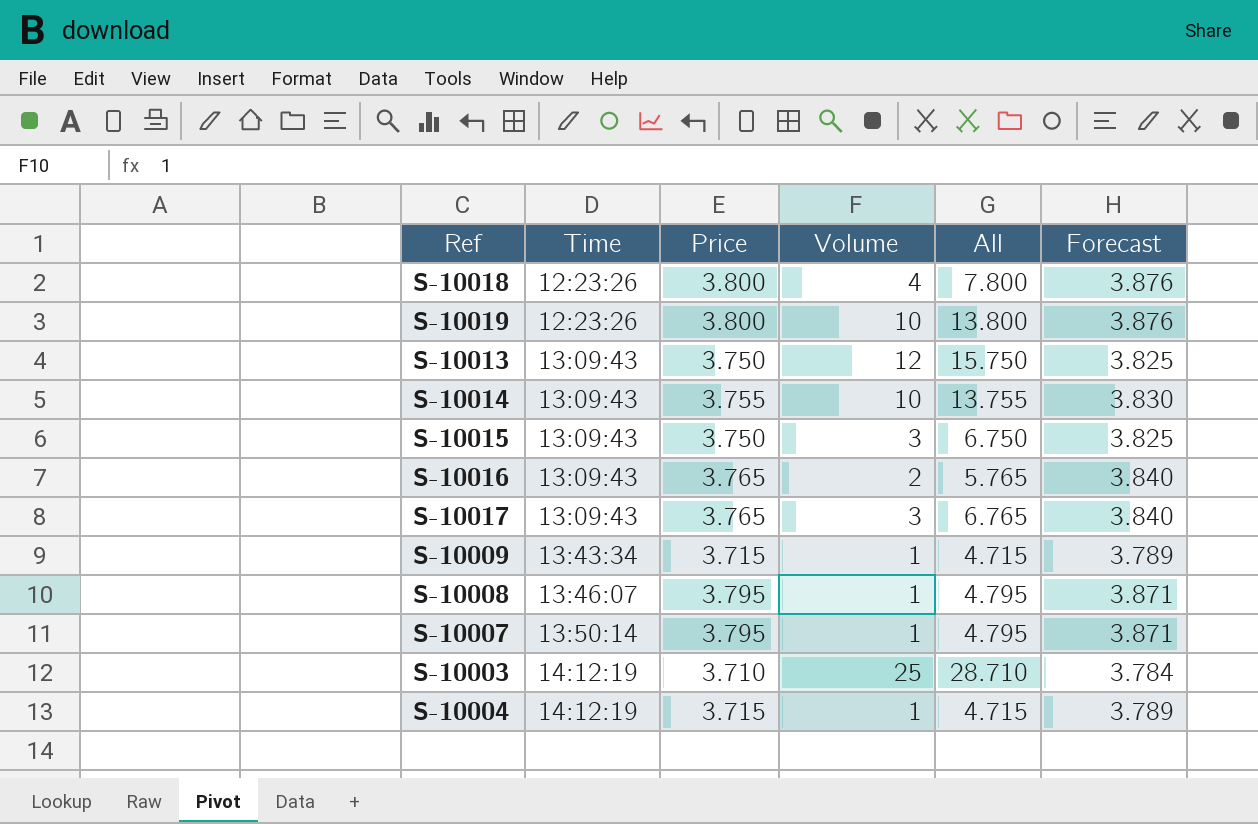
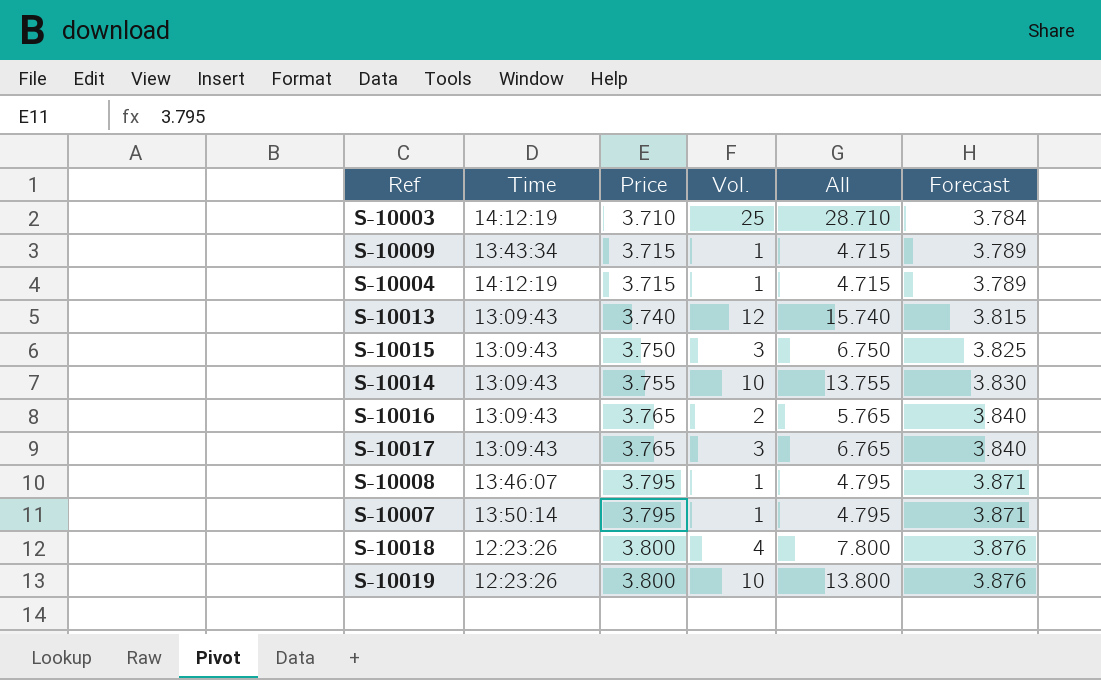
row order: Time ascending -> Price ascending
column name: Volume -> Vol.
S-10013 | Price: 3.750 -> 3.740
S-10013 | All: 15.750 -> 15.740
S-10013 | Forecast: 3.825 -> 3.815

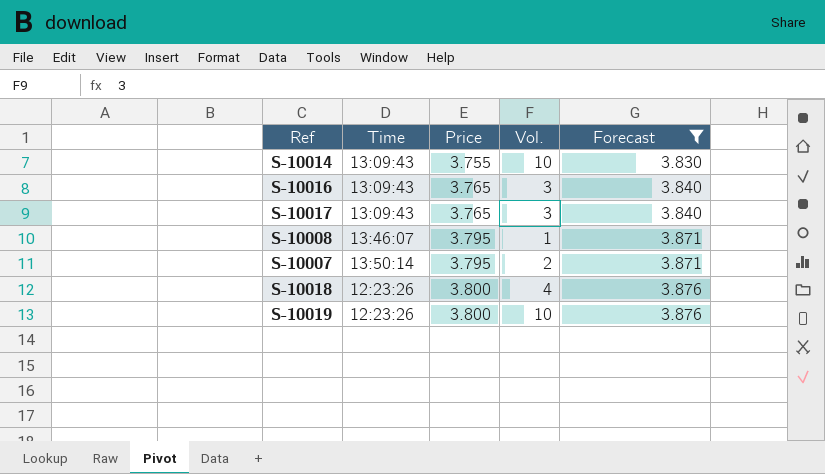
filter: none -> Forecast >= 3.830
column All | formula: [Price] + [Vol.] -> none
S-10016 | Vol.: 2 -> 3
S-10007 | Vol.: 1 -> 2

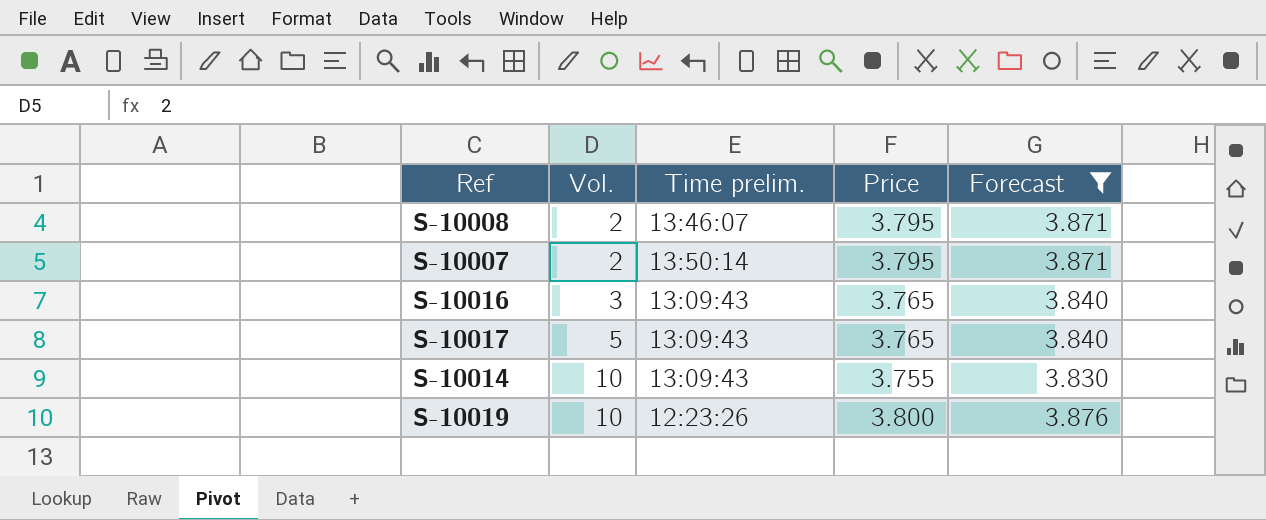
row order: Price ascending -> Vol. ascending
column Vol. | position: 4 -> 2
column name: Time -> Time prelim.
row S-10018: 12:23:26 | 3.800 | 4 | 3.876 -> none
S-10008 | Vol.: 1 -> 2
S-10017 | Vol.: 3 -> 5

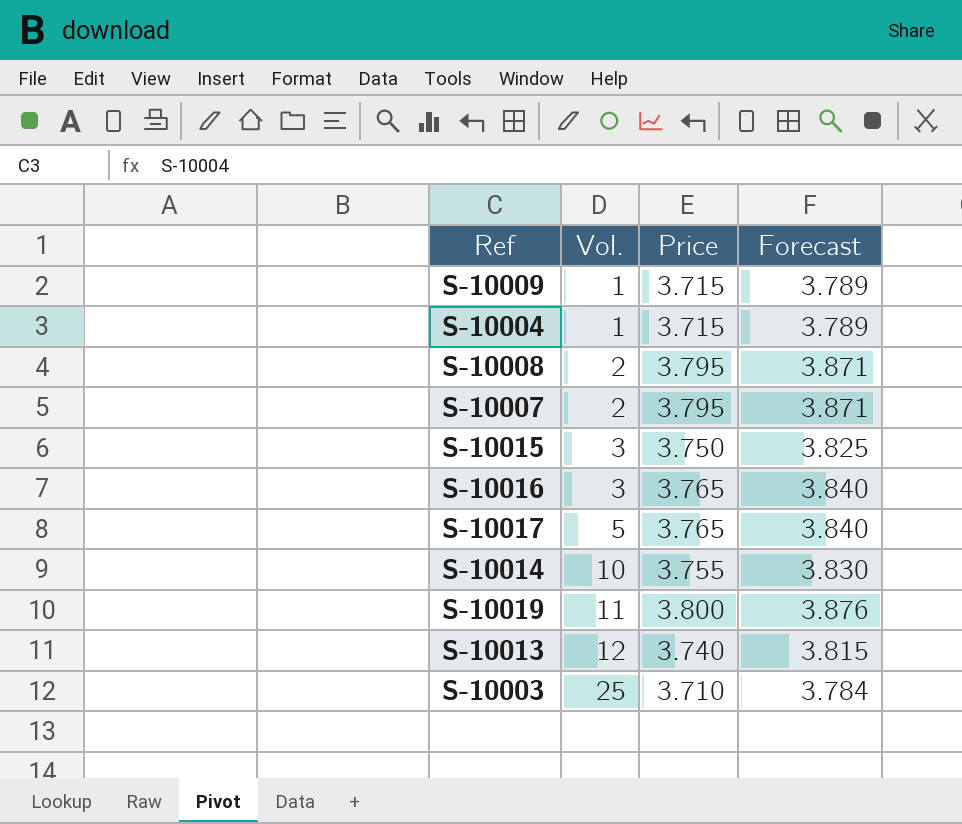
filter: Forecast >= 3.830 -> none
column Time prelim. | position: 3 -> none
S-10019 | Vol.: 10 -> 11

